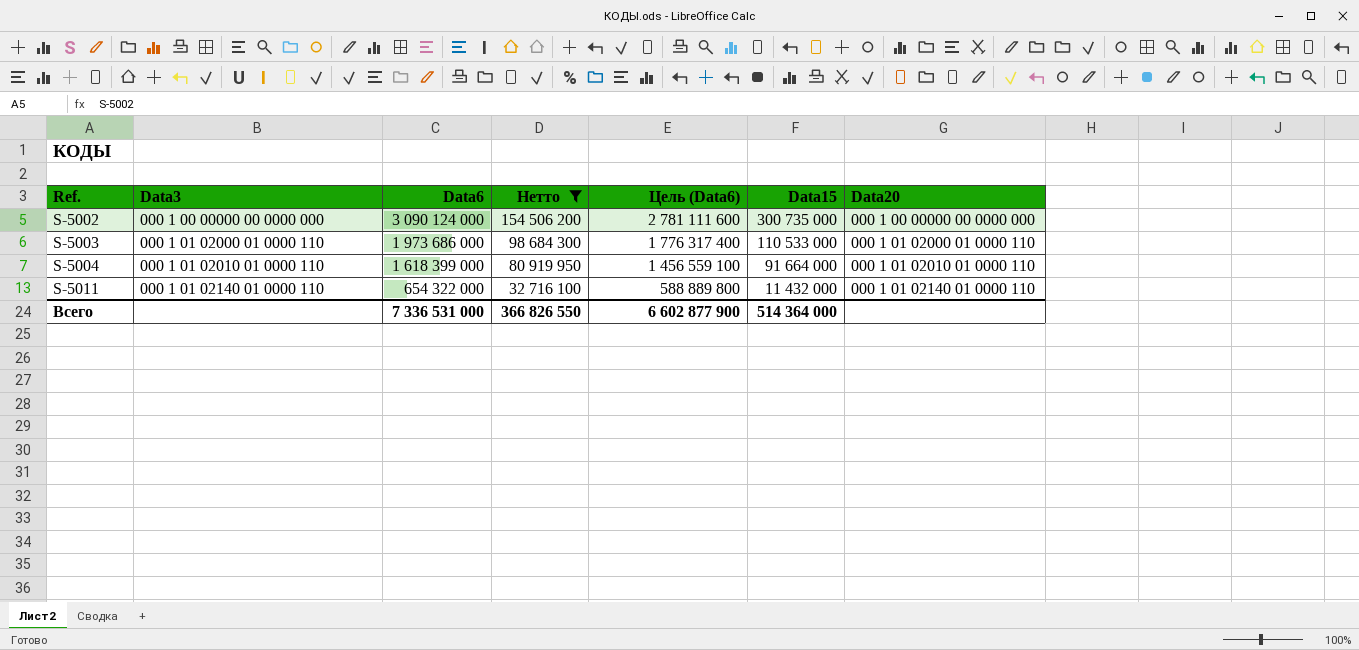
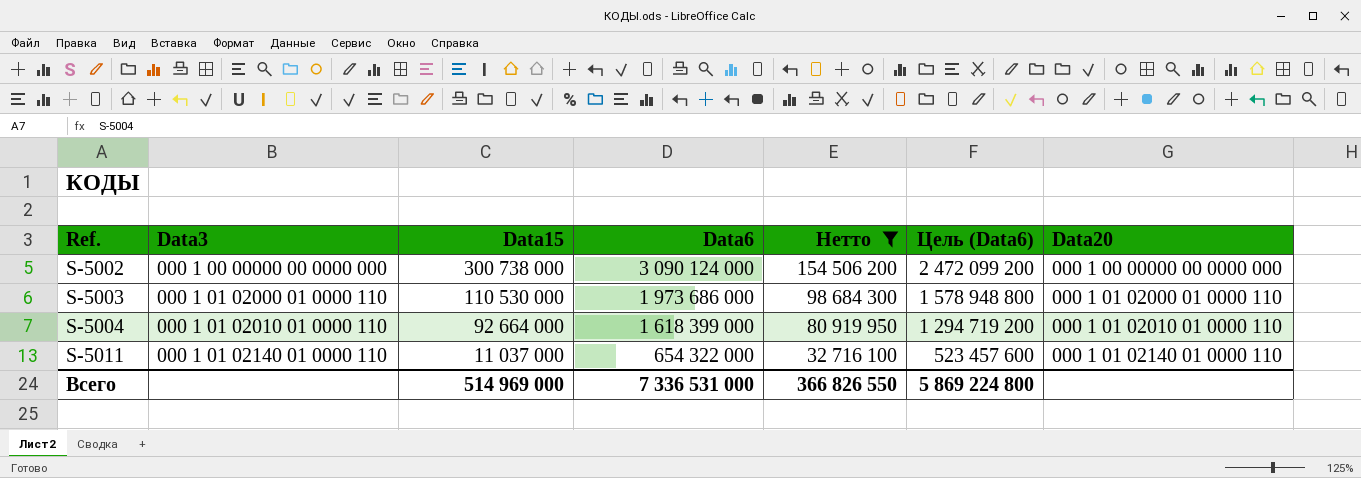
column Data15 | position: 6 -> 3
column Цель (Data6) | formula: [Data6] * 0,9 -> [Data6] * 0,8
S-5002 | Data15: 300 735 000 -> 300 738 000
S-5003 | Data15: 110 533 000 -> 110 530 000
S-5004 | Data15: 91 664 000 -> 92 664 000
S-5011 | Data15: 11 432 000 -> 11 037 000
Всего | Data15: 514 364 000 -> 514 969 000
Всего | Цель (Data6): 6 602 877 900 -> 5 869 224 800

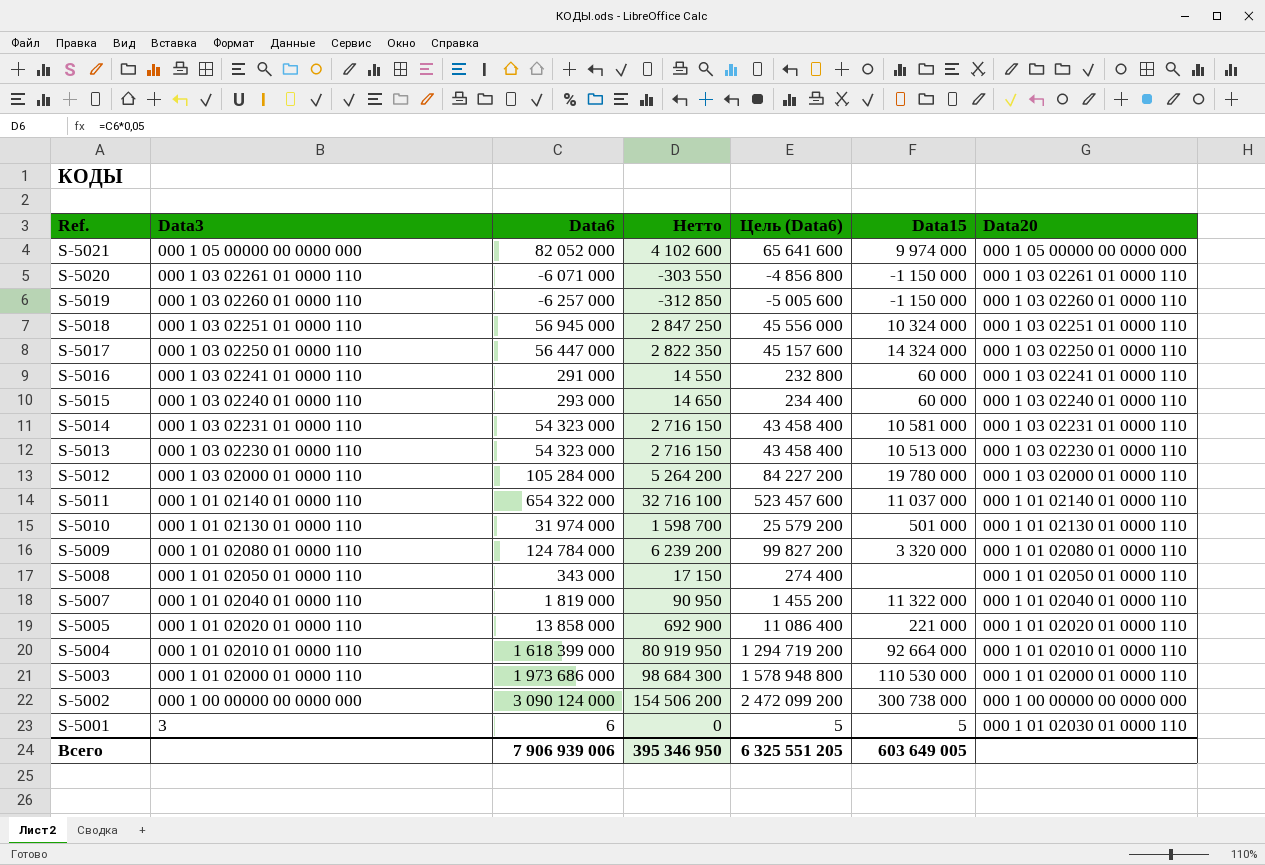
filter: Нетто >= 32 716 100 -> none
row order: Ref. ascending -> Ref. descending
column Data15 | position: 3 -> 6
Всего | Data6: 7 336 531 000 -> 7 906 939 006
Всего | Нетто: 366 826 550 -> 395 346 950
Всего | Цель (Data6): 5 869 224 800 -> 6 325 551 205
Всего | Data15: 514 969 000 -> 603 649 005

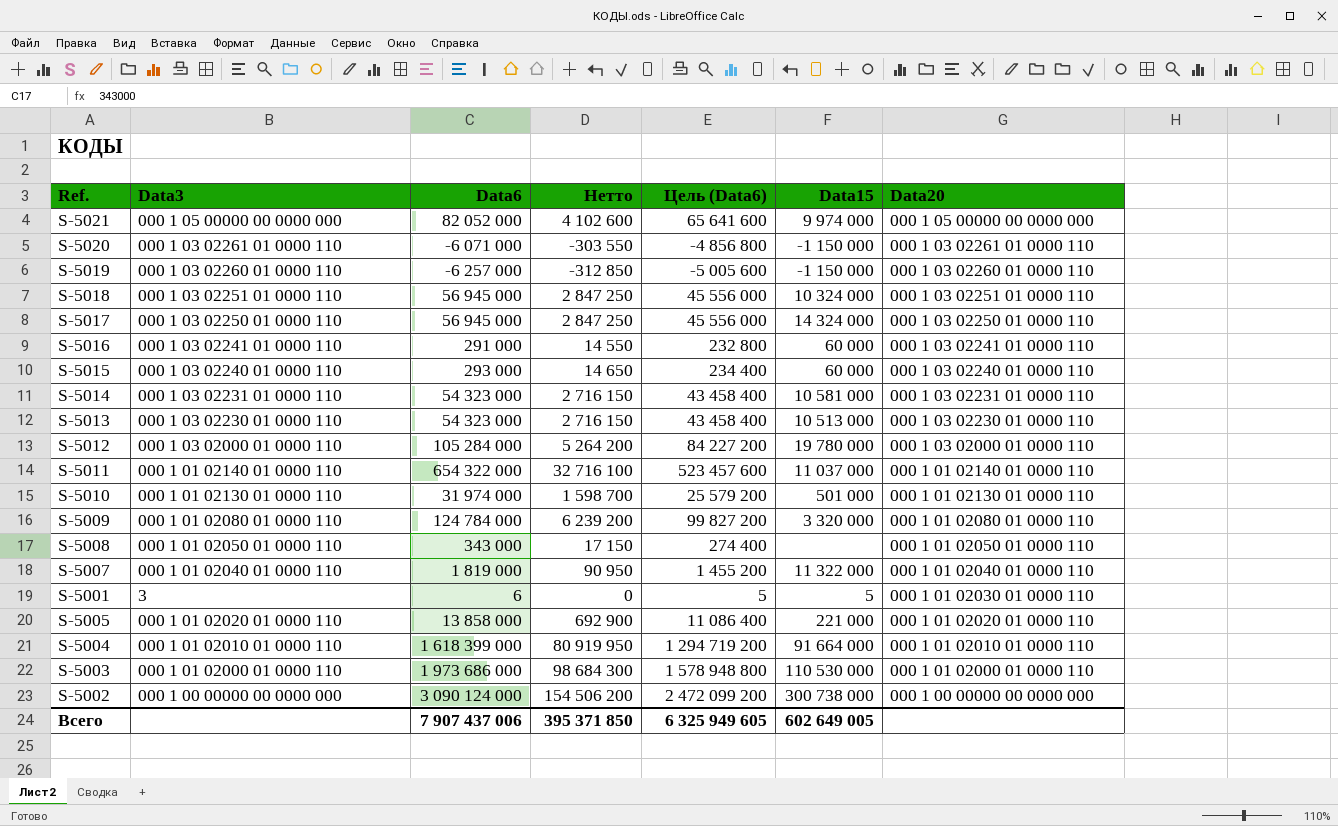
row order: Ref. descending -> Data20 descending
S-5017 | Data6: 56 447 000 -> 56 945 000
S-5017 | Нетто: 2 822 350 -> 2 847 250
S-5017 | Цель (Data6): 45 157 600 -> 45 556 000
S-5004 | Data15: 92 664 000 -> 91 664 000
Всего | Data6: 7 906 939 006 -> 7 907 437 006
Всего | Нетто: 395 346 950 -> 395 371 850
Всего | Цель (Data6): 6 325 551 205 -> 6 325 949 605
Всего | Data15: 603 649 005 -> 602 649 005

